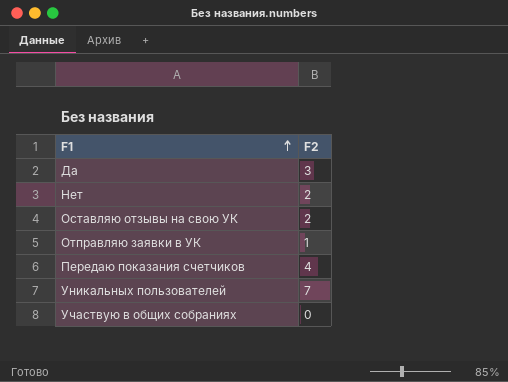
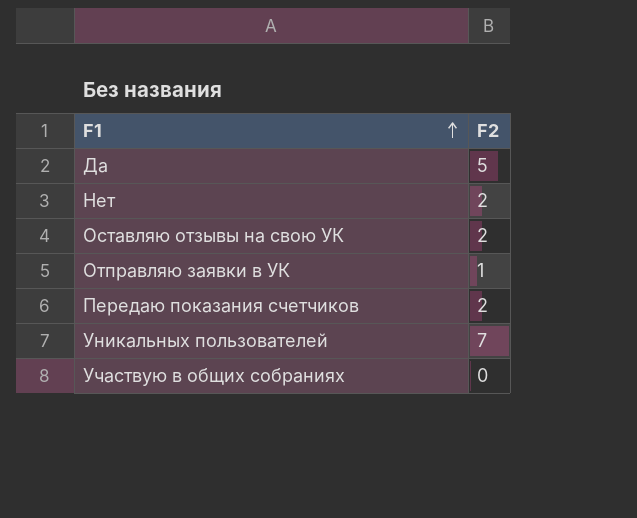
Да | F2: 3 -> 5
Передаю показания счетчиков | F2: 4 -> 2

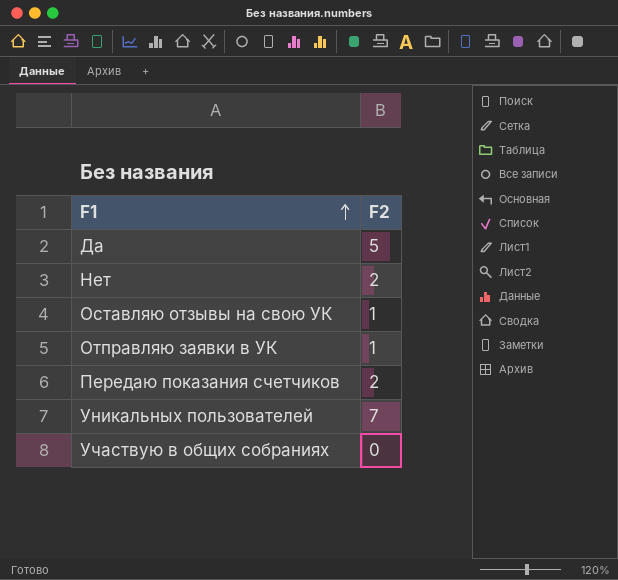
Оставляю отзывы на свою УК | F2: 2 -> 1

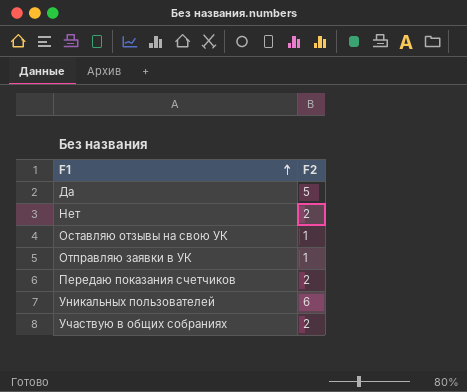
Уникальных пользователей | F2: 7 -> 6
Участвую в общих собраниях | F2: 0 -> 2

